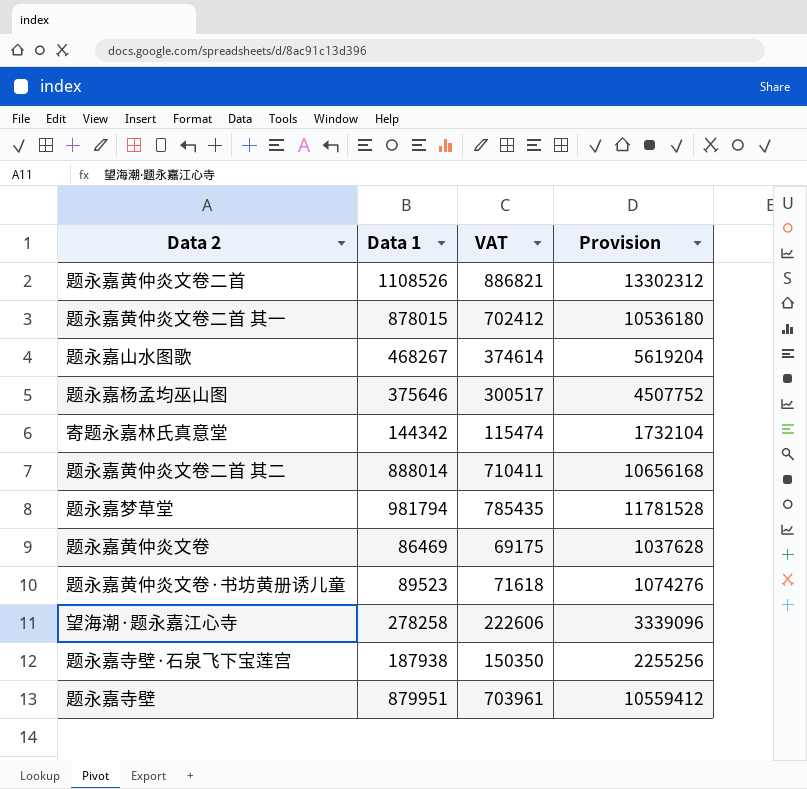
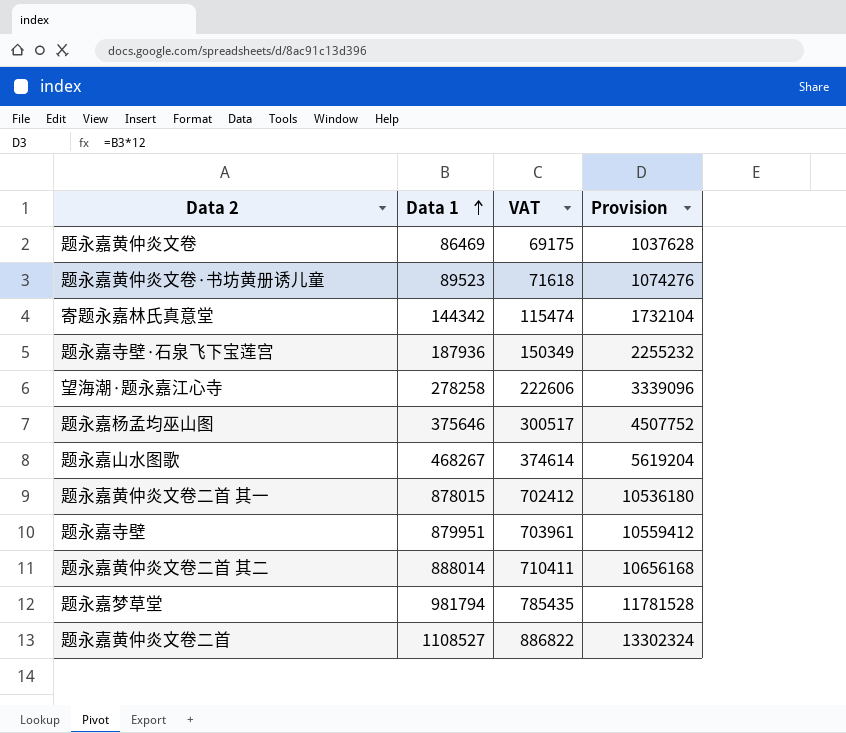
row order: none -> Data 1 ascending
题永嘉寺壁·石泉飞下宝莲宫 | Data 1: 187938 -> 187936
题永嘉寺壁·石泉飞下宝莲宫 | VAT: 150350 -> 150349
题永嘉寺壁·石泉飞下宝莲宫 | Provision: 2255256 -> 2255232
题永嘉黄仲炎文卷二首 | Data 1: 1108526 -> 1108527
题永嘉黄仲炎文卷二首 | VAT: 886821 -> 886822
题永嘉黄仲炎文卷二首 | Provision: 13302312 -> 13302324

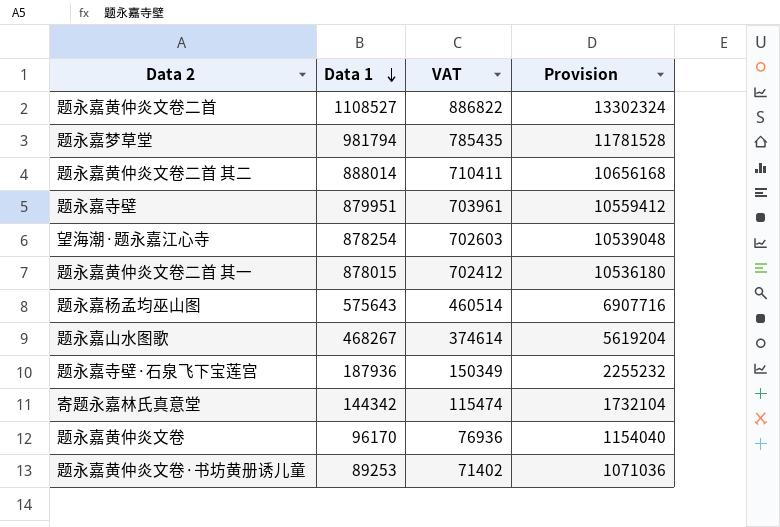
row order: Data 1 ascending -> Data 1 descending
望海潮·题永嘉江心寺 | Data 1: 278258 -> 878254
望海潮·题永嘉江心寺 | VAT: 222606 -> 702603
望海潮·题永嘉江心寺 | Provision: 3339096 -> 10539048
题永嘉杨孟均巫山图 | Data 1: 375646 -> 575643
题永嘉杨孟均巫山图 | VAT: 300517 -> 460514
题永嘉杨孟均巫山图 | Provision: 4507752 -> 6907716
题永嘉黄仲炎文卷 | Data 1: 86469 -> 96170
题永嘉黄仲炎文卷 | VAT: 69175 -> 76936
题永嘉黄仲炎文卷 | Provision: 1037628 -> 1154040
题永嘉黄仲炎文卷·书坊黄册诱儿童 | Data 1: 89523 -> 89253
题永嘉黄仲炎文卷·书坊黄册诱儿童 | VAT: 71618 -> 71402
题永嘉黄仲炎文卷·书坊黄册诱儿童 | Provision: 1074276 -> 1071036

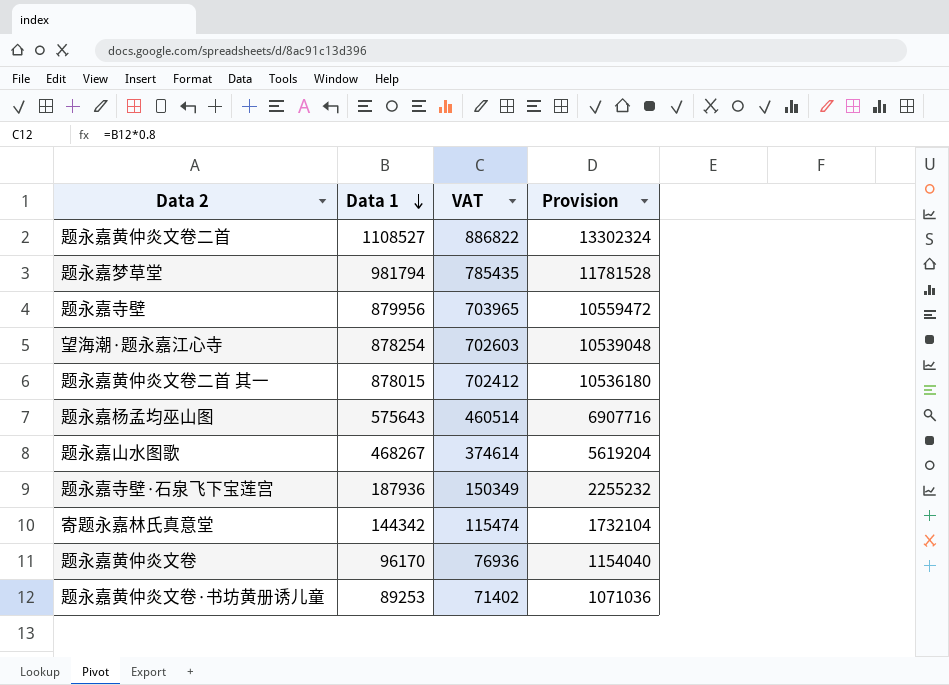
row 题永嘉黄仲炎文卷二首 其二: 888014 | 710411 | 10656168 -> none
题永嘉寺壁 | Data 1: 879951 -> 879956
题永嘉寺壁 | VAT: 703961 -> 703965
题永嘉寺壁 | Provision: 10559412 -> 10559472

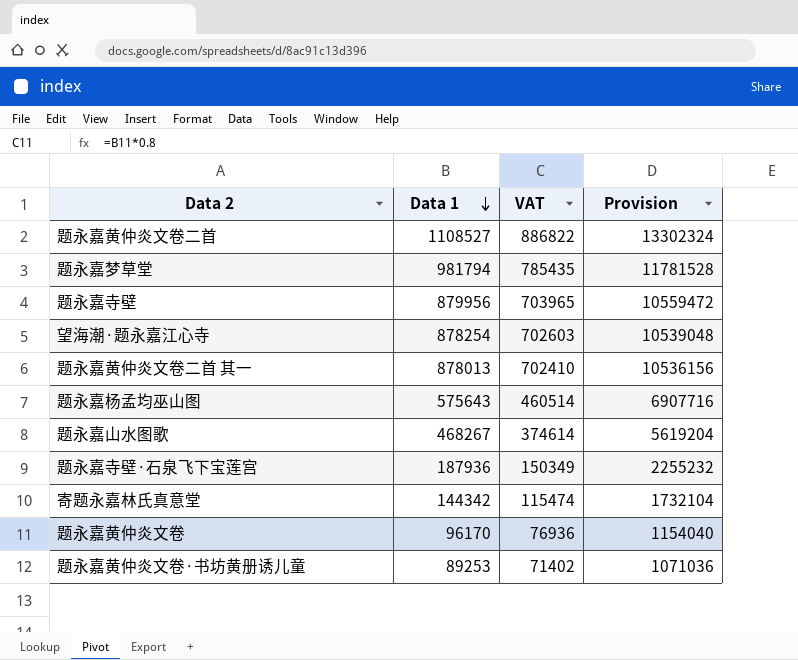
题永嘉黄仲炎文卷二首 其一 | Data 1: 878015 -> 878013
题永嘉黄仲炎文卷二首 其一 | VAT: 702412 -> 702410
题永嘉黄仲炎文卷二首 其一 | Provision: 10536180 -> 10536156

